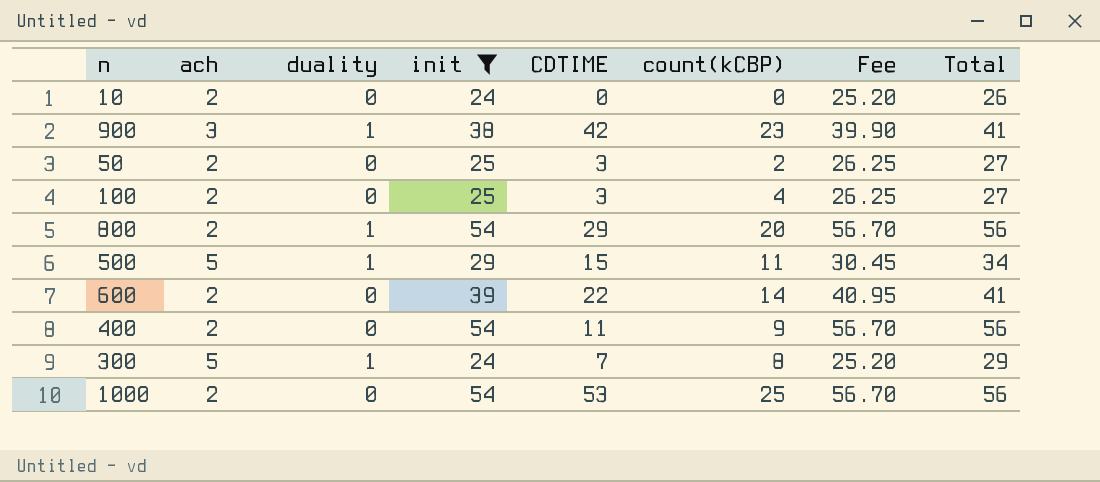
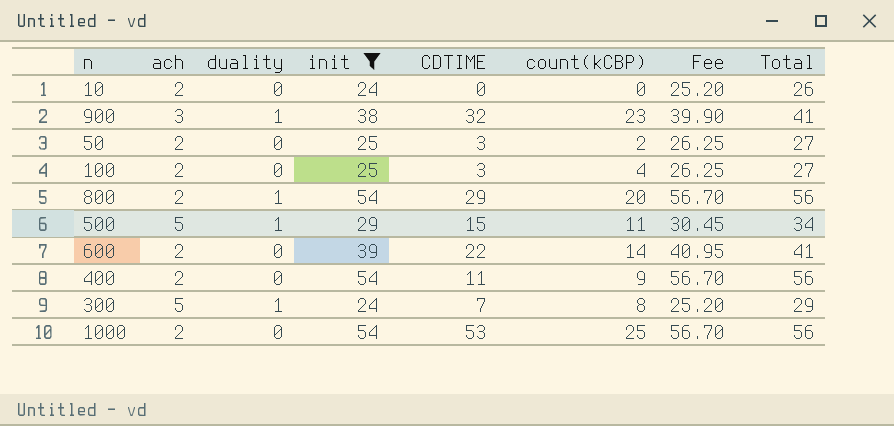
900 | CDTIME: 42 -> 32

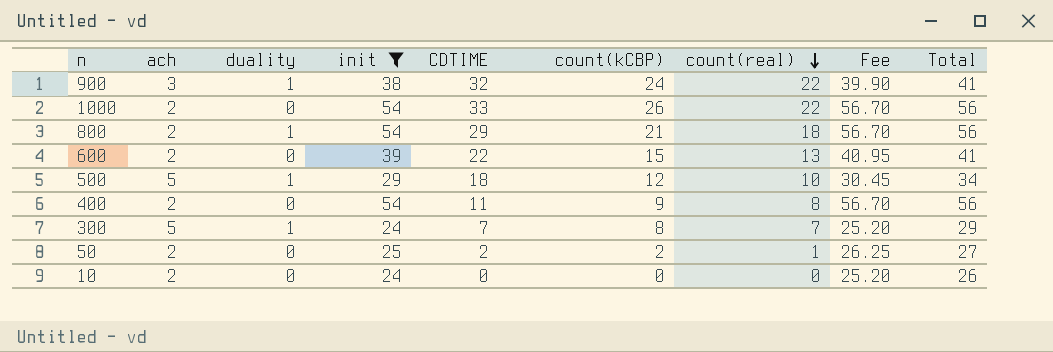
row order: none -> count(real) descending
column count(real) | position: none -> 7
row 100: 2 | 0 | 25 | 3 | 4 | 26.25 | 27 -> none
900 | count(kCBP): 23 -> 24
1000 | CDTIME: 53 -> 33
1000 | count(kCBP): 25 -> 26
800 | count(kCBP): 20 -> 21
600 | count(kCBP): 14 -> 15
500 | CDTIME: 15 -> 18
500 | count(kCBP): 11 -> 12
50 | CDTIME: 3 -> 2

